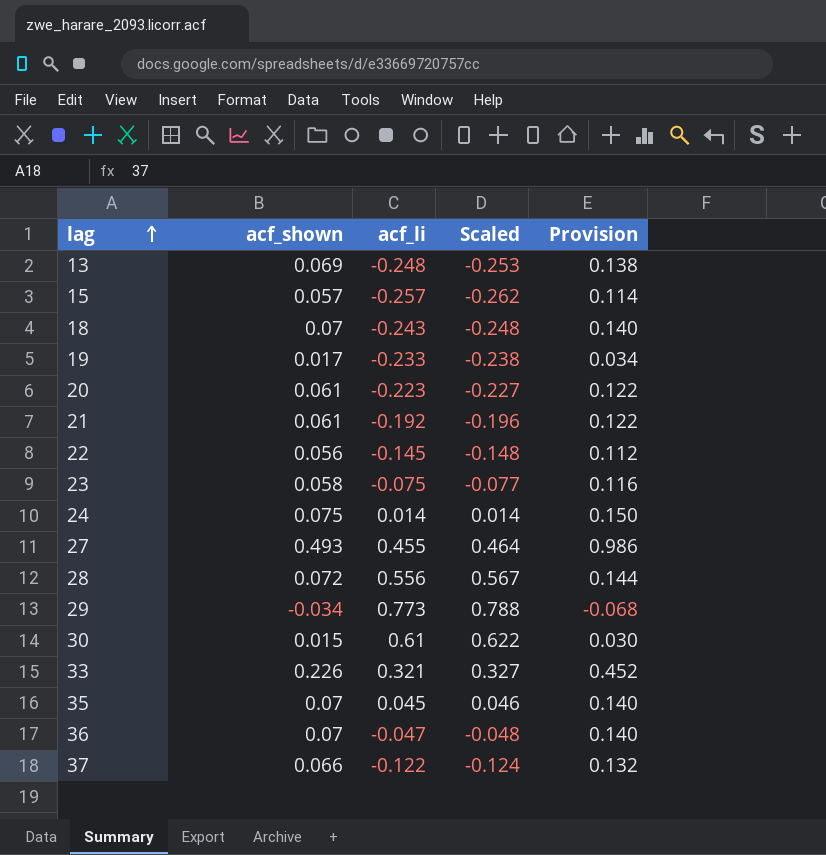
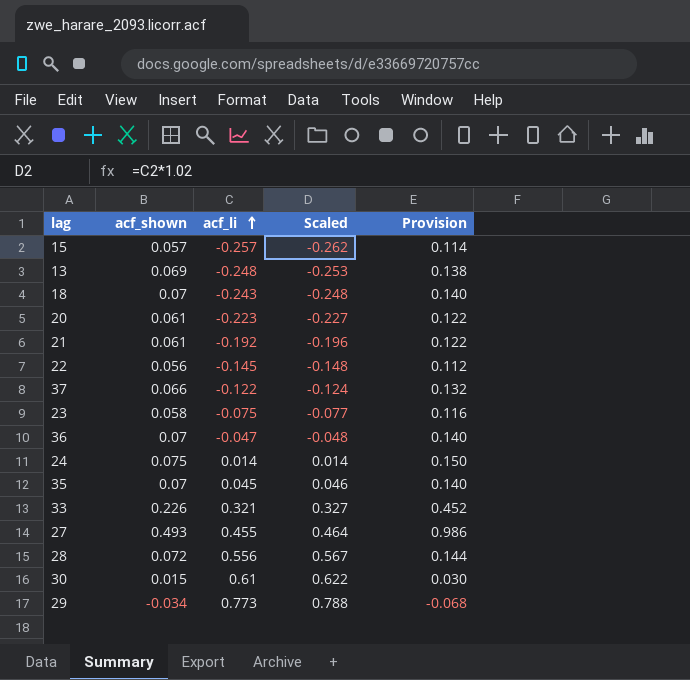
row order: lag ascending -> acf_li ascending
row 19: 0.017 | -0.233 | -0.238 | 0.034 -> none

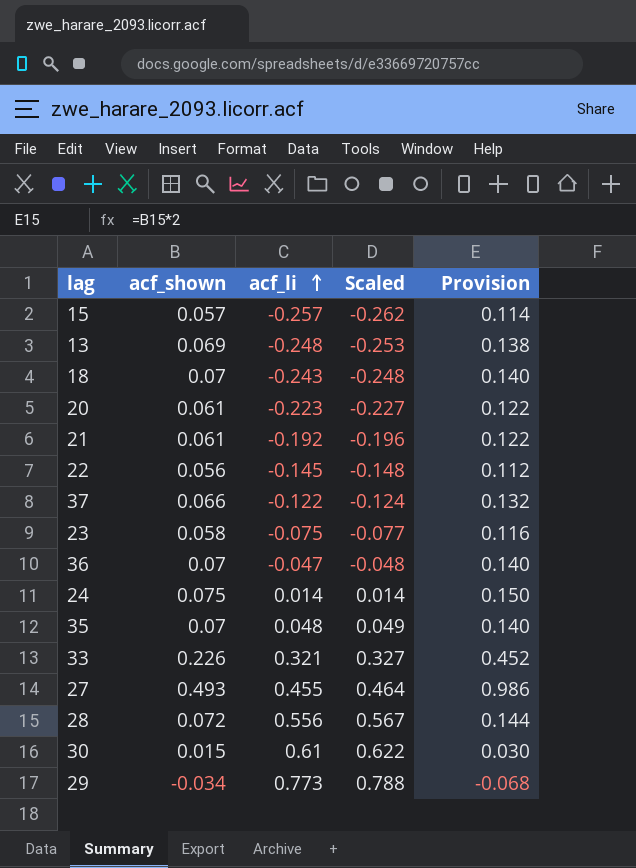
35 | acf_li: 0.045 -> 0.048
35 | Scaled: 0.046 -> 0.049

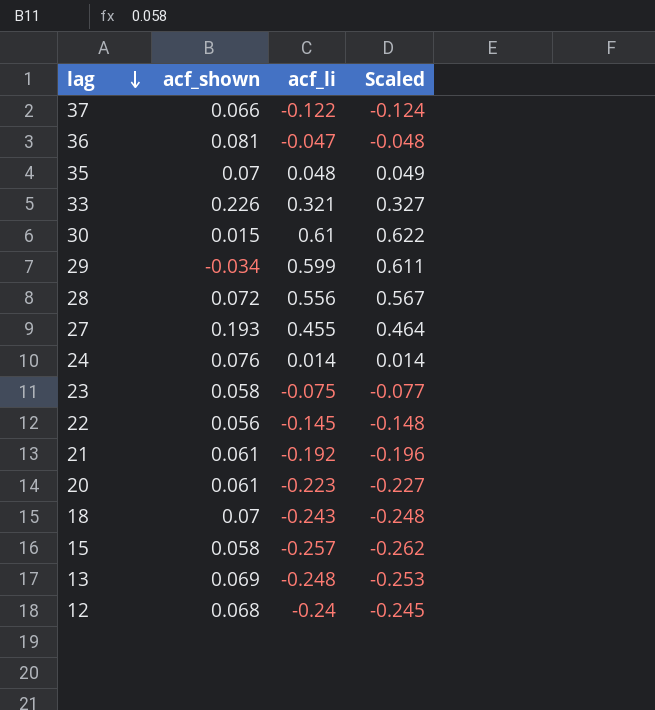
row order: acf_li ascending -> lag descending
column Provision | formula: [acf_shown] * 2 -> none
36 | acf_shown: 0.07 -> 0.081
29 | acf_li: 0.773 -> 0.599
29 | Scaled: 0.788 -> 0.611
27 | acf_shown: 0.493 -> 0.193
24 | acf_shown: 0.075 -> 0.076
15 | acf_shown: 0.057 -> 0.058
row 12: none -> 0.068 | -0.24 | -0.245

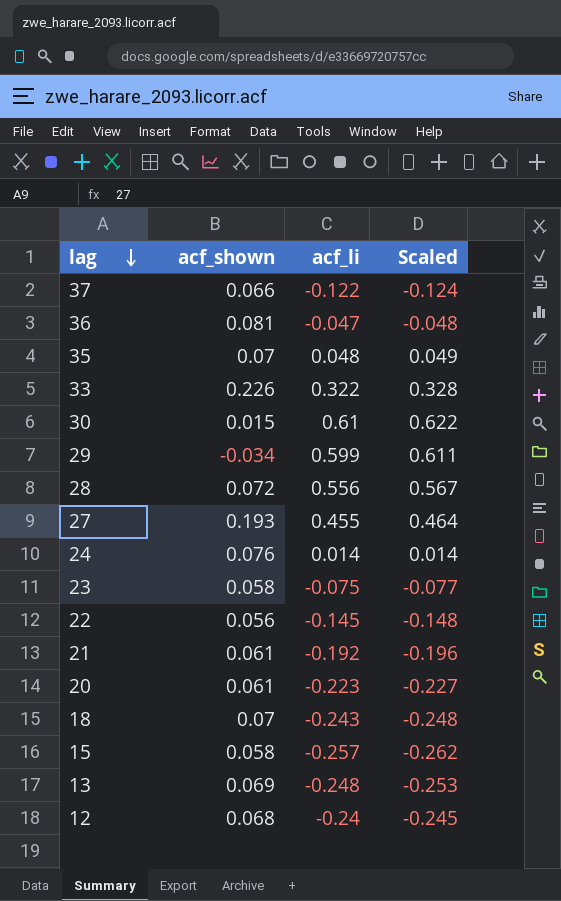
33 | acf_li: 0.321 -> 0.322
33 | Scaled: 0.327 -> 0.328

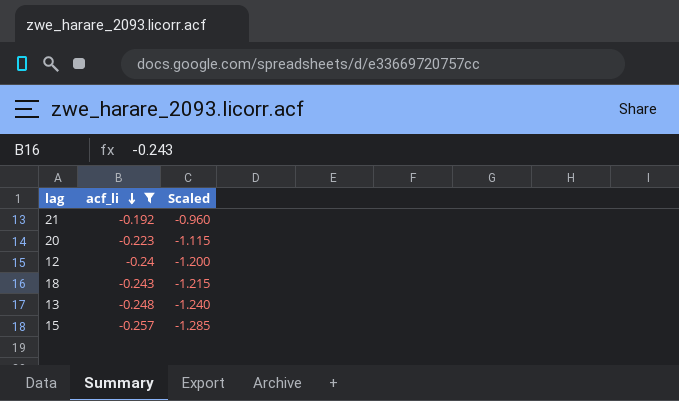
filter: none -> acf_li <= -0.192
row order: lag descending -> acf_li descending
column acf_shown | position: 2 -> none
column Scaled | formula: [acf_li] * 1.02 -> [acf_li] * 5

